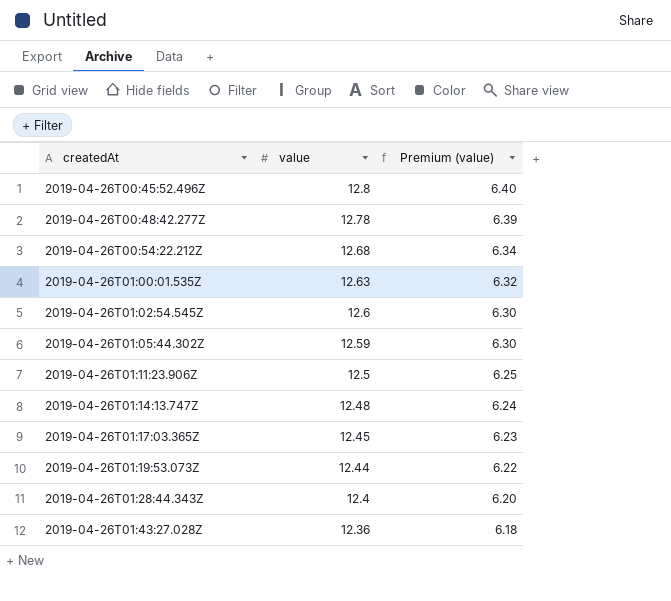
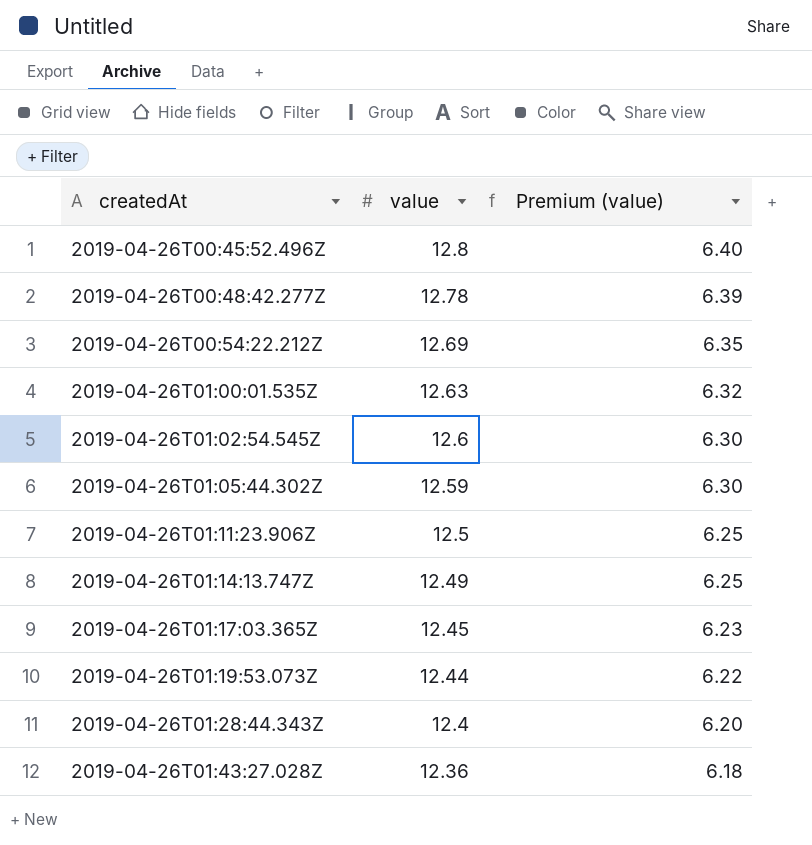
2019-04-26T00:54:22.212Z | value: 12.68 -> 12.69
2019-04-26T00:54:22.212Z | Premium (value): 6.34 -> 6.35
2019-04-26T01:14:13.747Z | value: 12.48 -> 12.49
2019-04-26T01:14:13.747Z | Premium (value): 6.24 -> 6.25

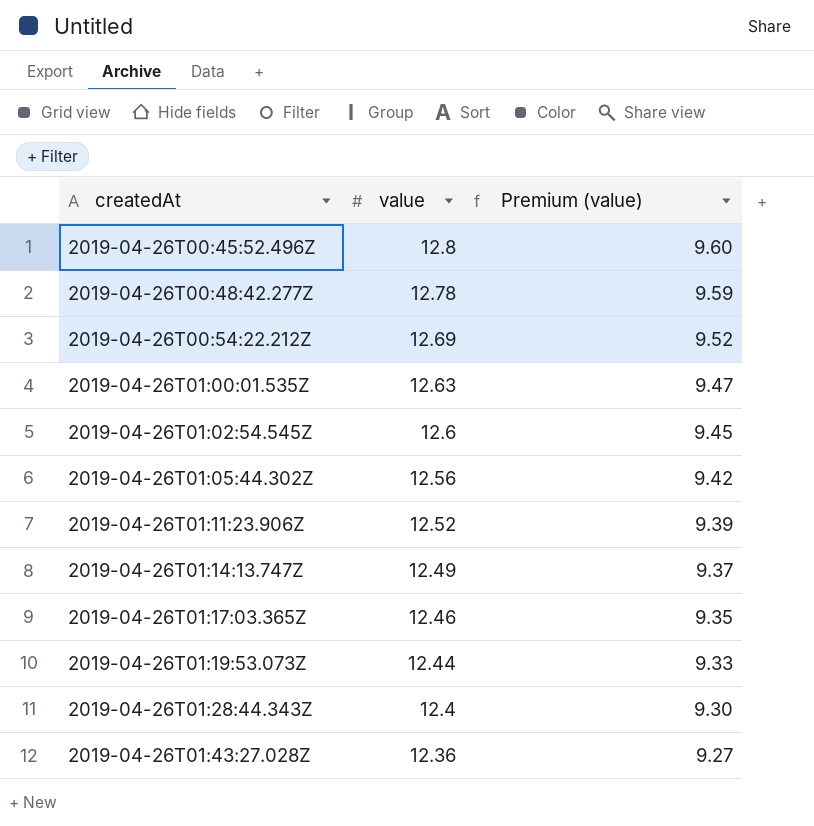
column Premium (value) | formula: [value] * 0.5 -> [value] * 0.75
2019-04-26T01:05:44.302Z | value: 12.59 -> 12.56
2019-04-26T01:11:23.906Z | value: 12.5 -> 12.52
2019-04-26T01:17:03.365Z | value: 12.45 -> 12.46

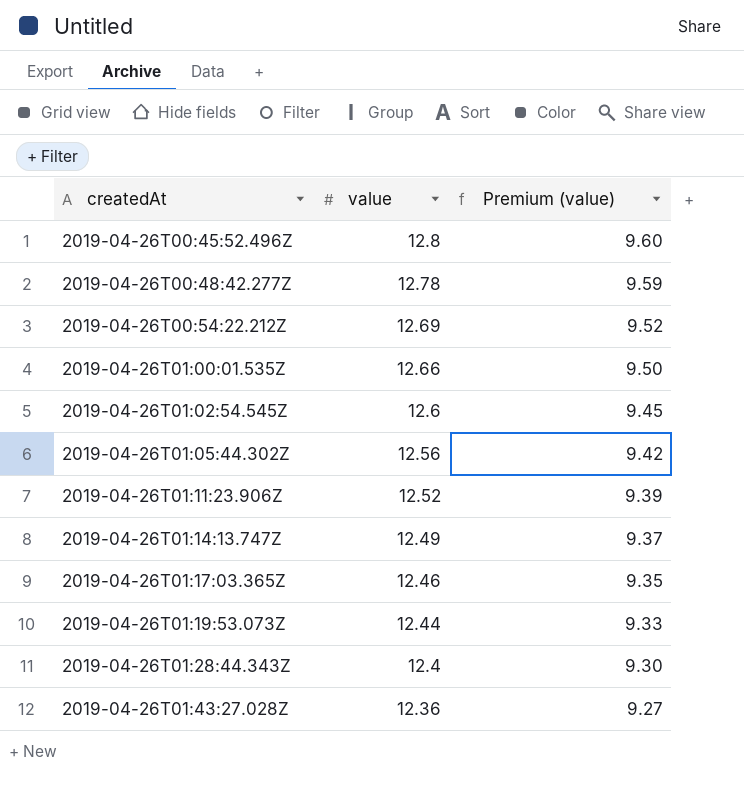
2019-04-26T01:00:01.535Z | value: 12.63 -> 12.66
2019-04-26T01:00:01.535Z | Premium (value): 9.47 -> 9.50

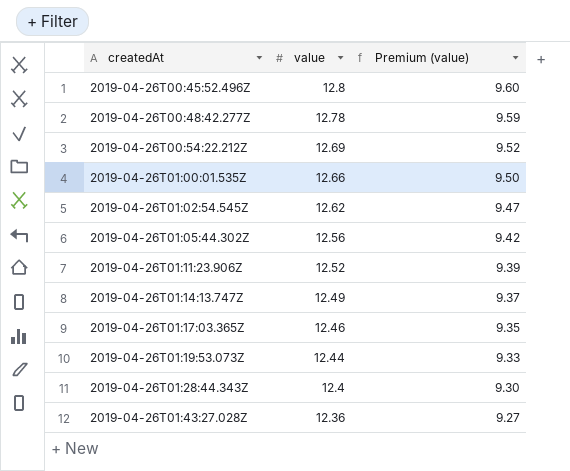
2019-04-26T01:02:54.545Z | value: 12.6 -> 12.62
2019-04-26T01:02:54.545Z | Premium (value): 9.45 -> 9.47

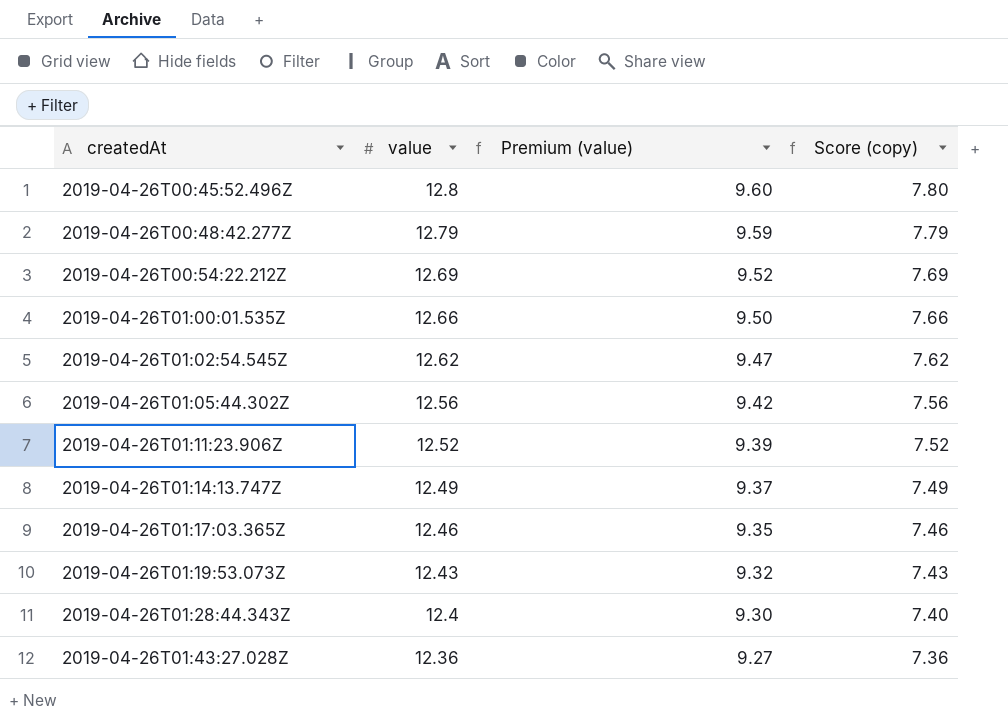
column Score (copy) | formula: none -> [value] - 5
2019-04-26T00:48:42.277Z | value: 12.78 -> 12.79
2019-04-26T01:19:53.073Z | value: 12.44 -> 12.43
2019-04-26T01:19:53.073Z | Premium (value): 9.33 -> 9.32

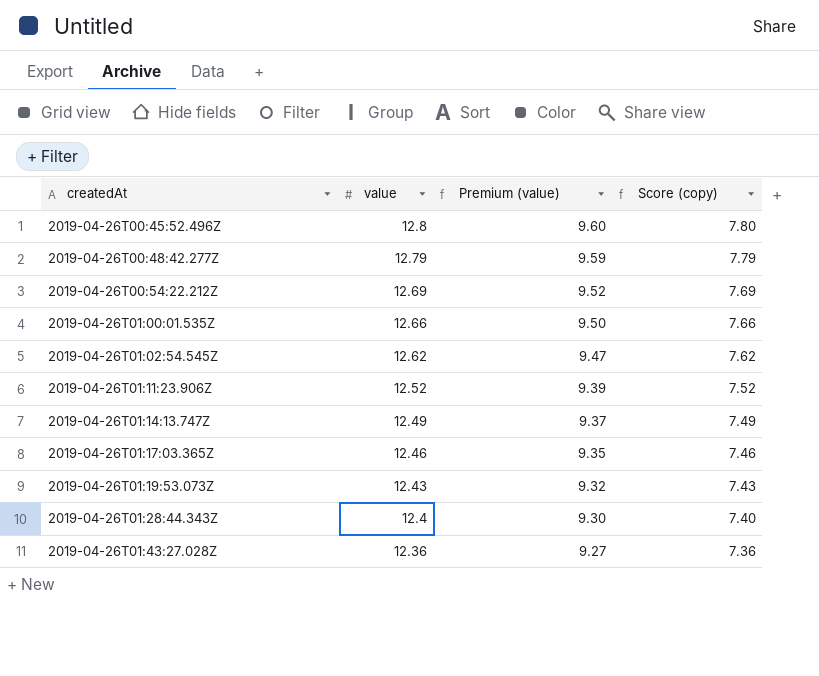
row 2019-04-26T01:05:44.302Z: 12.56 | 9.42 | 7.56 -> none

